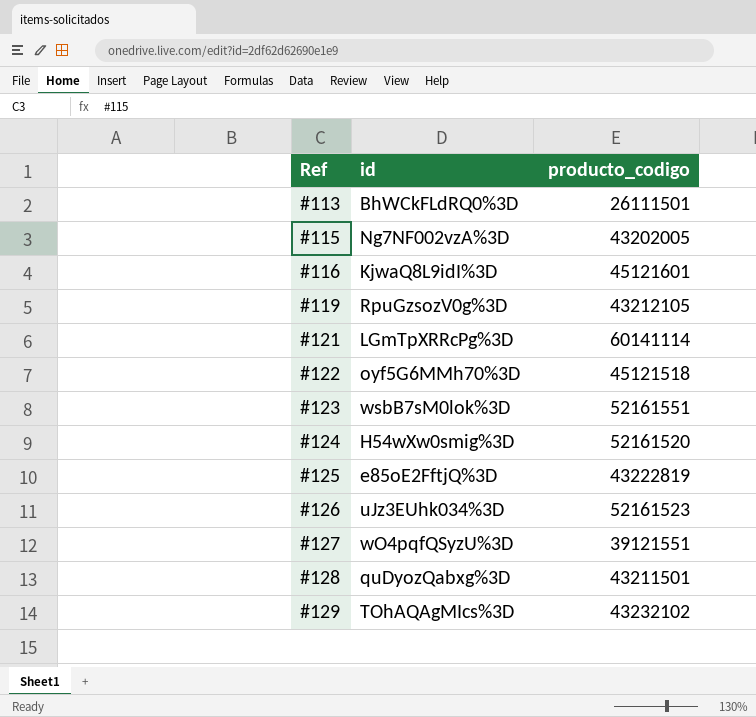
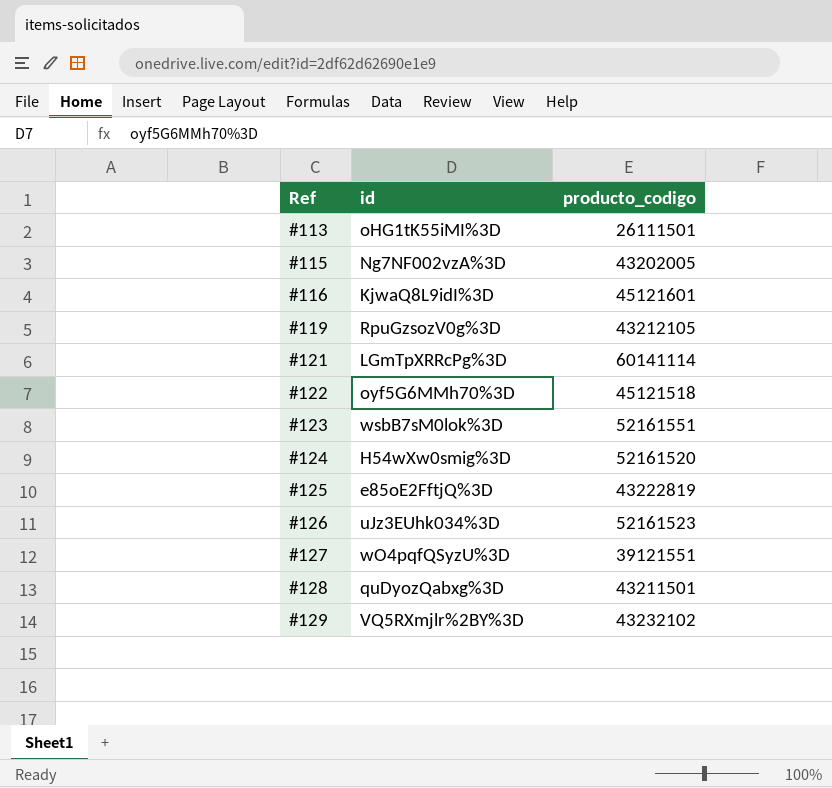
#113 | id: BhWCkFLdRQ0%3D -> oHG1tK55iMI%3D
#129 | id: TOhAQAgMIcs%3D -> VQ5RXmjlr%2BY%3D

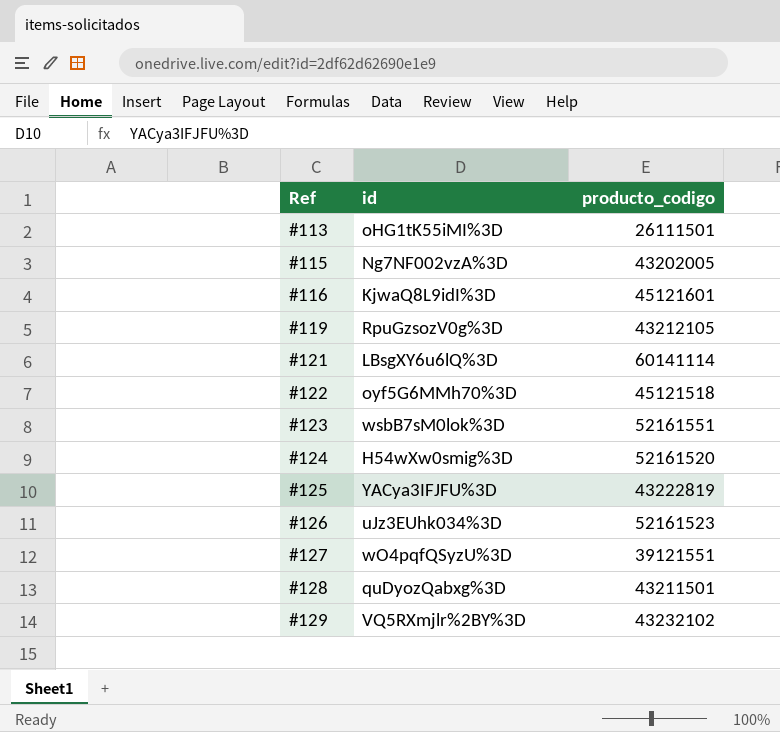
#121 | id: LGmTpXRRcPg%3D -> LBsgXY6u6lQ%3D
#125 | id: e85oE2FftjQ%3D -> YACya3IFJFU%3D

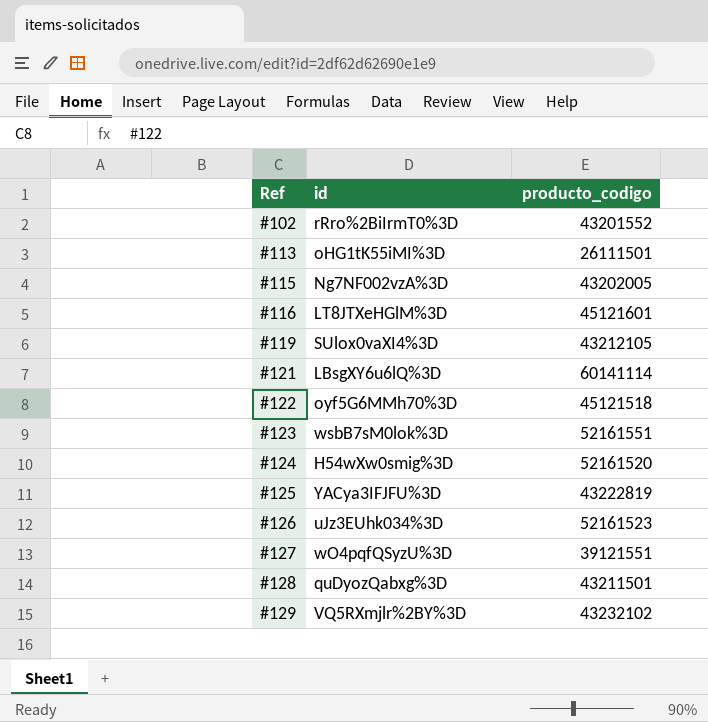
row #102: none -> rRro%2BiIrmT0%3D | 43201552
#116 | id: KjwaQ8L9idI%3D -> LT8JTXeHGlM%3D
#119 | id: RpuGzsozV0g%3D -> SUlox0vaXI4%3D

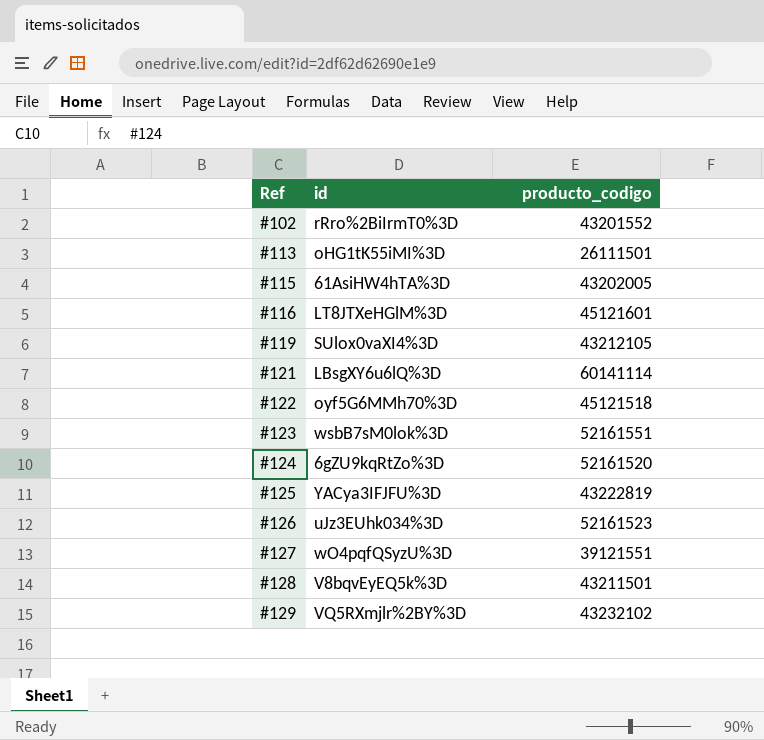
#115 | id: Ng7NF002vzA%3D -> 61AsiHW4hTA%3D
#124 | id: H54wXw0smig%3D -> 6gZU9kqRtZo%3D
#128 | id: quDyozQabxg%3D -> V8bqvEyEQ5k%3D

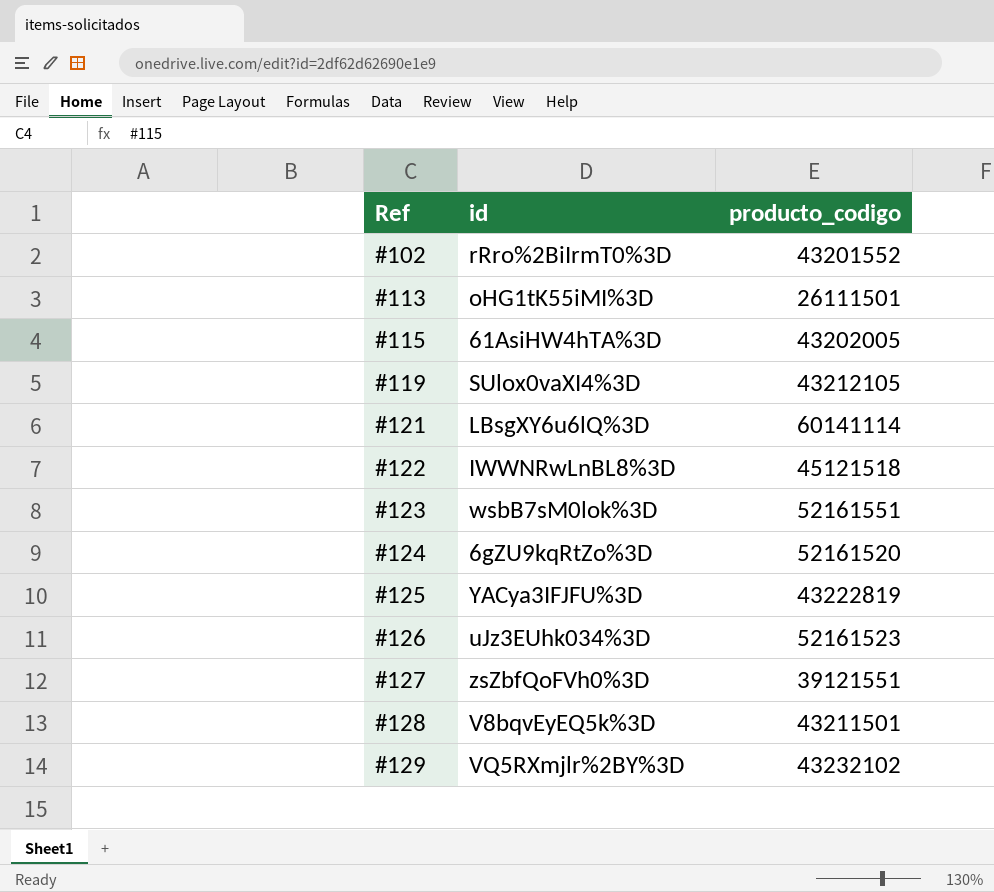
row #116: LT8JTXeHGlM%3D | 45121601 -> none
#122 | id: oyf5G6MMh70%3D -> IWWNRwLnBL8%3D
#127 | id: wO4pqfQSyzU%3D -> zsZbfQoFVh0%3D

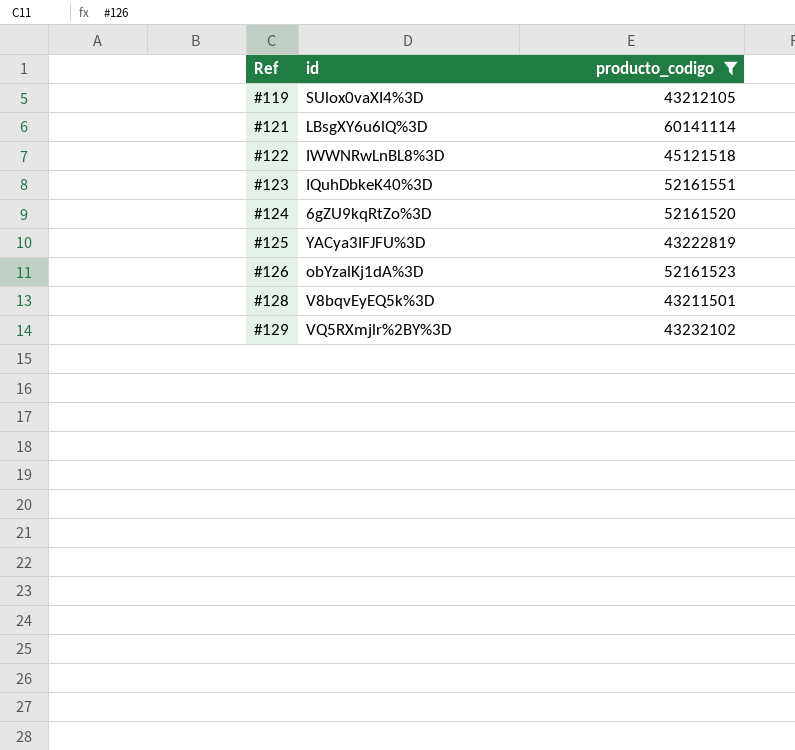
filter: none -> producto_codigo >= 43211501
#123 | id: wsbB7sM0lok%3D -> IQuhDbkeK40%3D
#126 | id: uJz3EUhk034%3D -> obYzalKj1dA%3D

